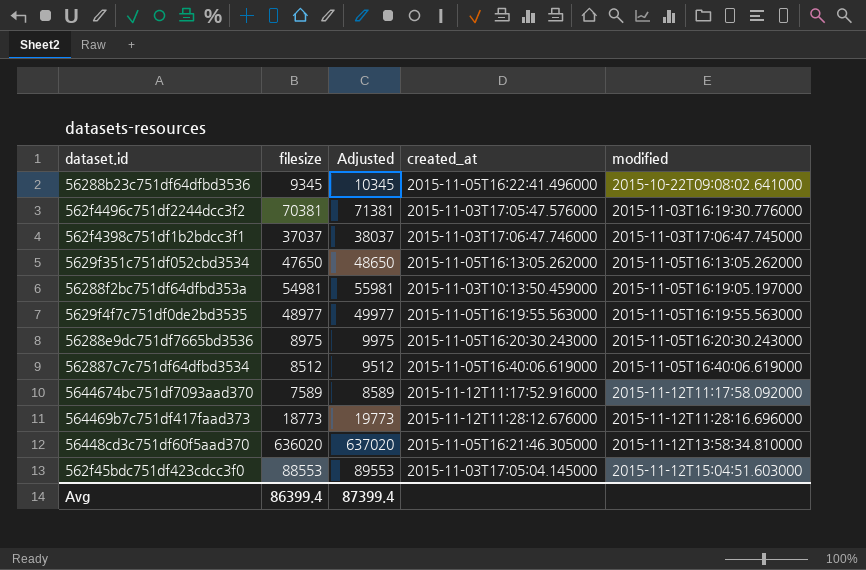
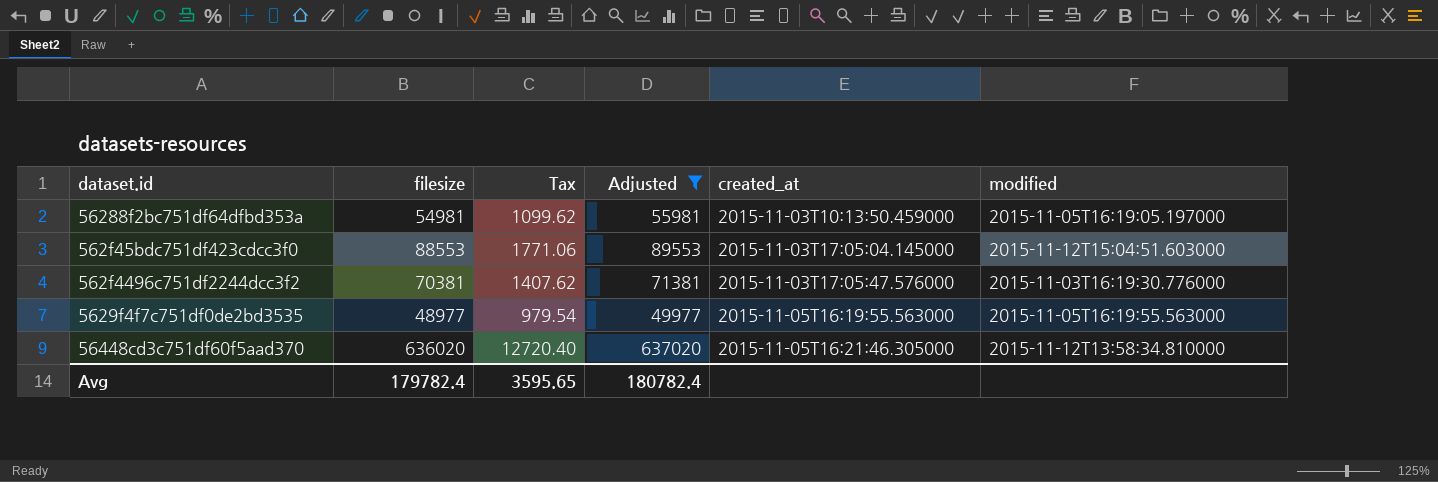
filter: none -> Adjusted >= 49977
row order: modified ascending -> created_at ascending
column Tax | formula: none -> [filesize] * 0.02
Avg | filesize: 86399.4 -> 179782.4
Avg | Adjusted: 87399.4 -> 180782.4

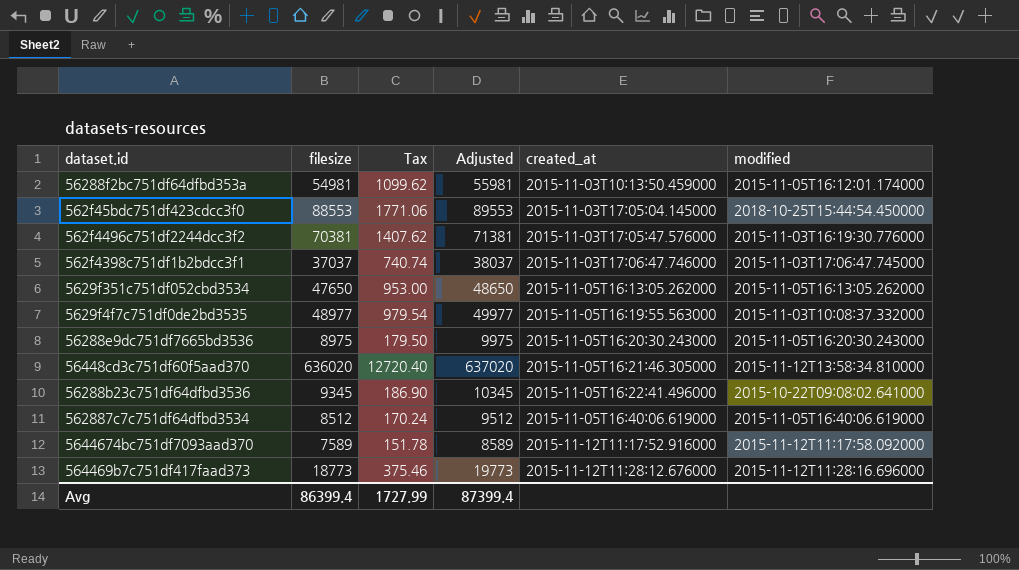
filter: Adjusted >= 49977 -> none
56288f2bc751df64dfbd353a | modified: 2015-11-05T16:19:05.197000 -> 2015-11-05T16:12:01.174000
562f45bdc751df423cdcc3f0 | modified: 2015-11-12T15:04:51.603000 -> 2018-10-25T15:44:54.450000
5629f4f7c751df0de2bd3535 | modified: 2015-11-05T16:19:55.563000 -> 2015-11-03T10:08:37.332000
Avg | filesize: 179782.4 -> 86399.4
Avg | Tax: 3595.65 -> 1727.99
Avg | Adjusted: 180782.4 -> 87399.4

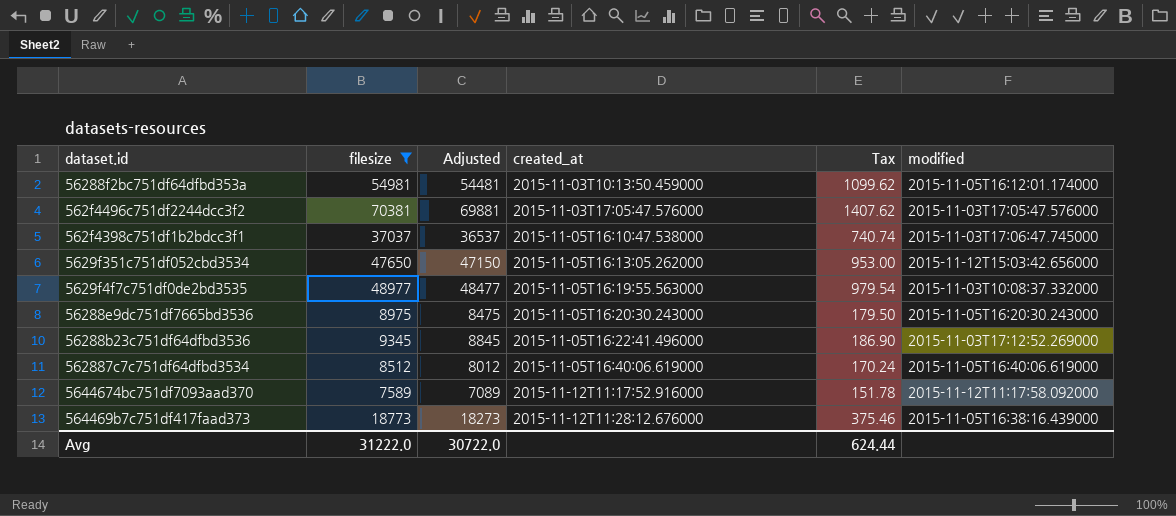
filter: none -> filesize <= 70381
column Adjusted | formula: [filesize] + 1000 -> [filesize] - 500
column Tax | position: 3 -> 5
562f4496c751df2244dcc3f2 | modified: 2015-11-03T16:19:30.776000 -> 2015-11-03T17:05:47.576000
562f4398c751df1b2bdcc3f1 | created_at: 2015-11-03T17:06:47.746000 -> 2015-11-05T16:10:47.538000
5629f351c751df052cbd3534 | modified: 2015-11-05T16:13:05.262000 -> 2015-11-12T15:03:42.656000
56288b23c751df64dfbd3536 | modified: 2015-10-22T09:08:02.641000 -> 2015-11-03T17:12:52.269000
564469b7c751df417faad373 | modified: 2015-11-12T11:28:16.696000 -> 2015-11-05T16:38:16.439000
Avg | filesize: 86399.4 -> 31222.0
Avg | Adjusted: 87399.4 -> 30722.0
Avg | Tax: 1727.99 -> 624.44

